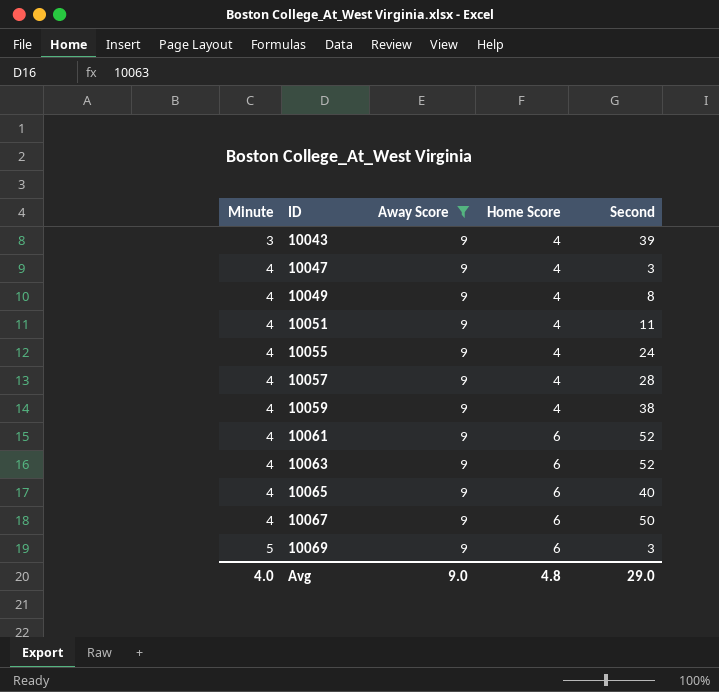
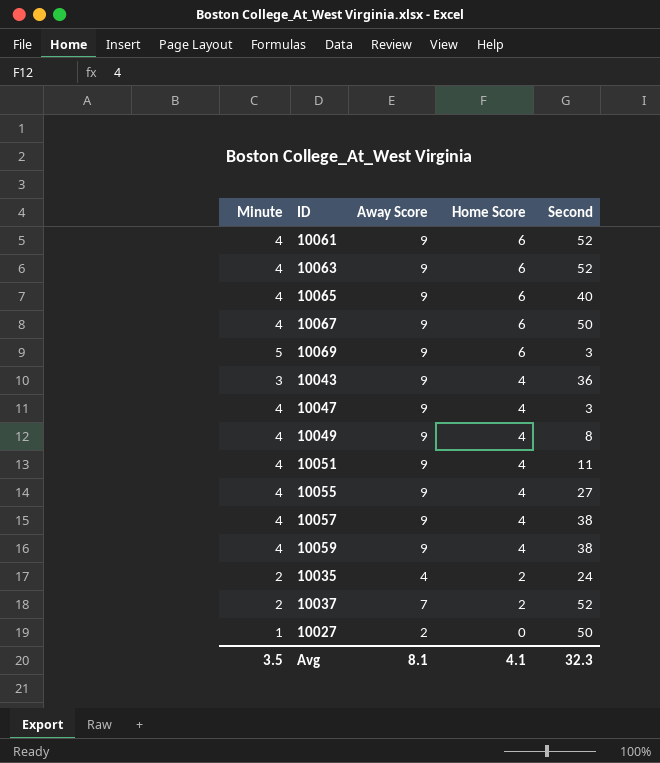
filter: Away Score = 9 -> none
row order: Minute ascending -> Home Score descending
10043 | Second: 39 -> 36
10055 | Second: 24 -> 27
10057 | Second: 28 -> 38
Avg | Minute: 4.0 -> 3.5
Avg | Away Score: 9.0 -> 8.1
Avg | Home Score: 4.8 -> 4.1
Avg | Second: 29.0 -> 32.3

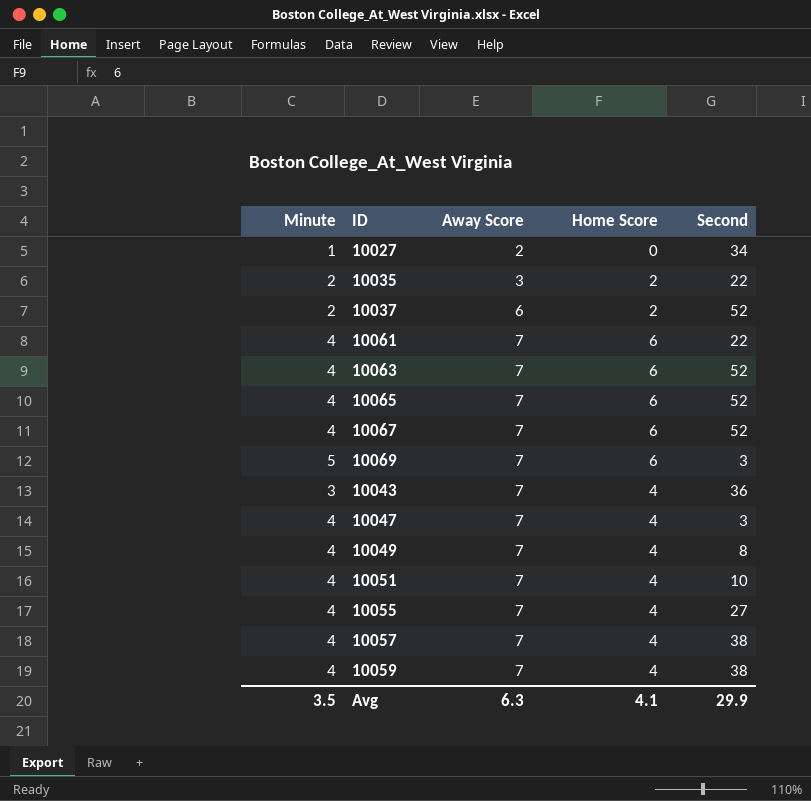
row order: Home Score descending -> Away Score ascending
10027 | Second: 50 -> 34
10035 | Away Score: 4 -> 3
10035 | Second: 24 -> 22
10037 | Away Score: 7 -> 6
10061 | Away Score: 9 -> 7
10061 | Second: 52 -> 22
10063 | Away Score: 9 -> 7
10065 | Away Score: 9 -> 7
10065 | Second: 40 -> 52
10067 | Away Score: 9 -> 7
10067 | Second: 50 -> 52
10069 | Away Score: 9 -> 7
10043 | Away Score: 9 -> 7
10047 | Away Score: 9 -> 7
10049 | Away Score: 9 -> 7
10051 | Away Score: 9 -> 7
10051 | Second: 11 -> 10
10055 | Away Score: 9 -> 7
10057 | Away Score: 9 -> 7
10059 | Away Score: 9 -> 7
Avg | Away Score: 8.1 -> 6.3
Avg | Second: 32.3 -> 29.9

